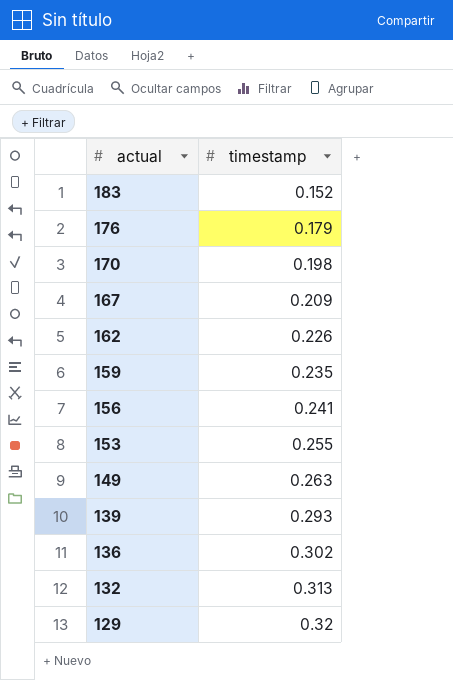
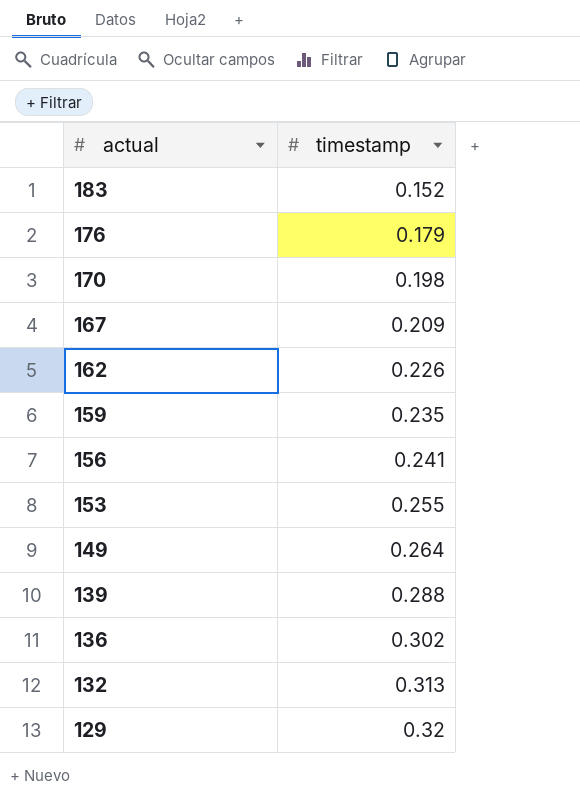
149 | timestamp: 0.263 -> 0.264
139 | timestamp: 0.293 -> 0.288

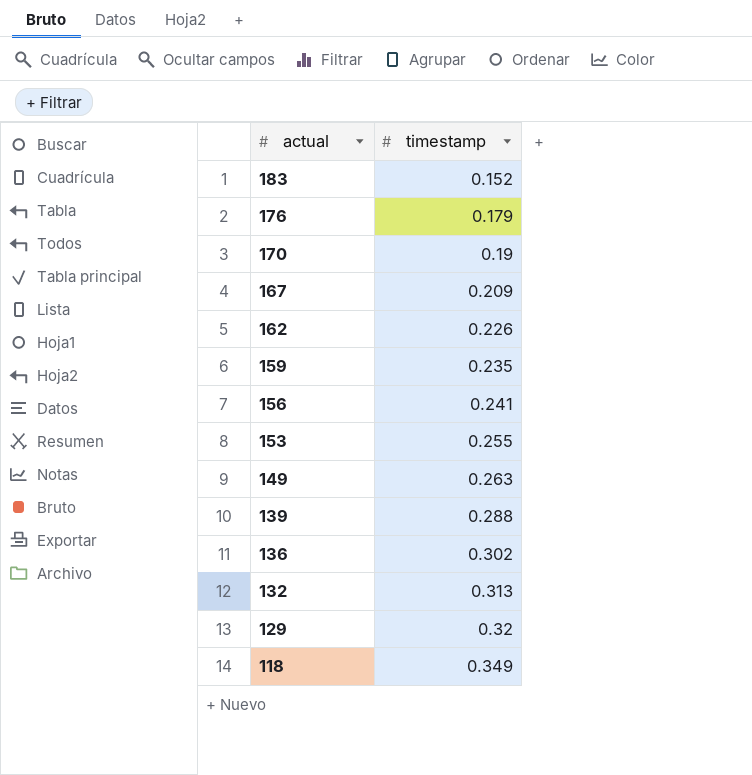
170 | timestamp: 0.198 -> 0.19
149 | timestamp: 0.264 -> 0.263
row 118: none -> 0.349

